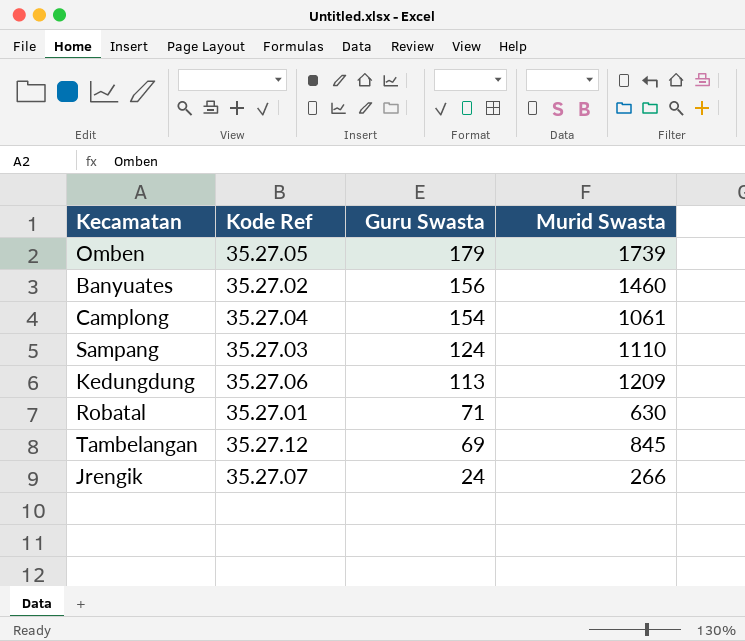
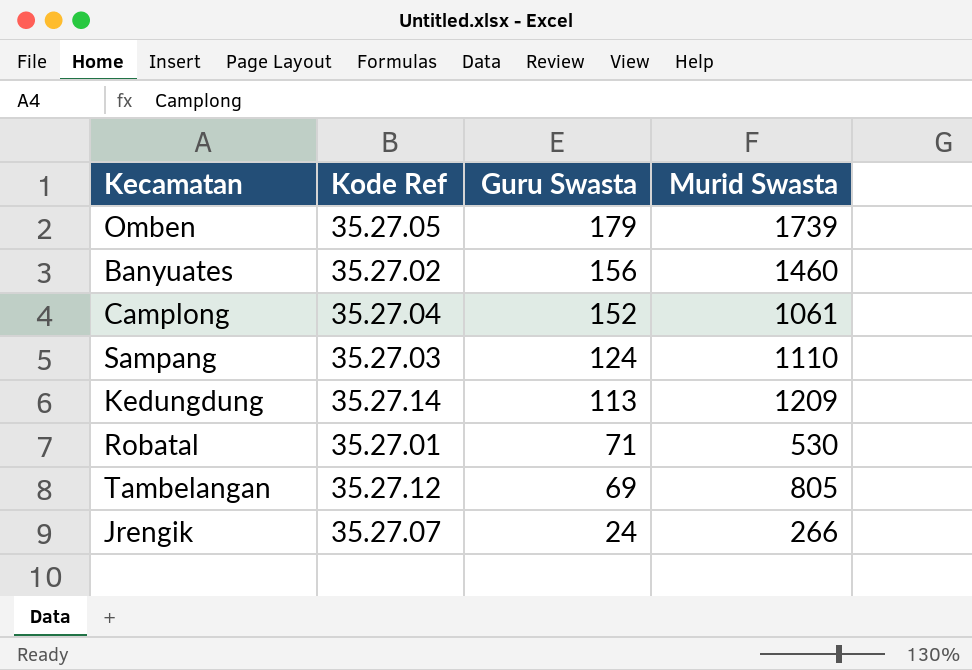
Camplong | Guru Swasta: 154 -> 152
Kedungdung | Kode Ref: 35.27.06 -> 35.27.14
Robatal | Murid Swasta: 630 -> 530
Tambelangan | Murid Swasta: 845 -> 805

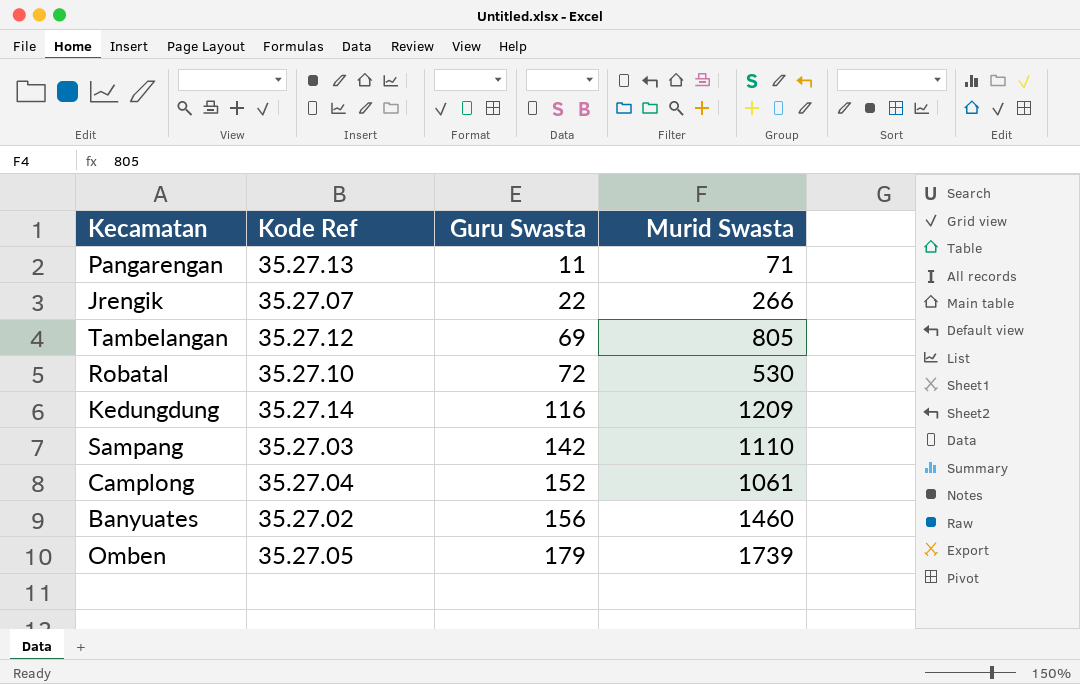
row order: Guru Swasta descending -> Guru Swasta ascending
row Pangarengan: none -> 35.27.13 | 11 | 71
Jrengik | Guru Swasta: 24 -> 22
Robatal | Kode Ref: 35.27.01 -> 35.27.10
Robatal | Guru Swasta: 71 -> 72
Kedungdung | Guru Swasta: 113 -> 116
Sampang | Guru Swasta: 124 -> 142

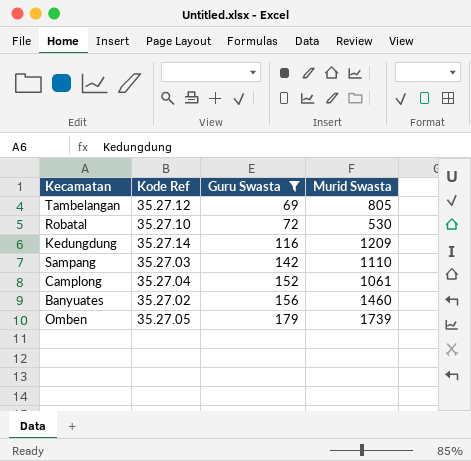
filter: none -> Guru Swasta >= 69

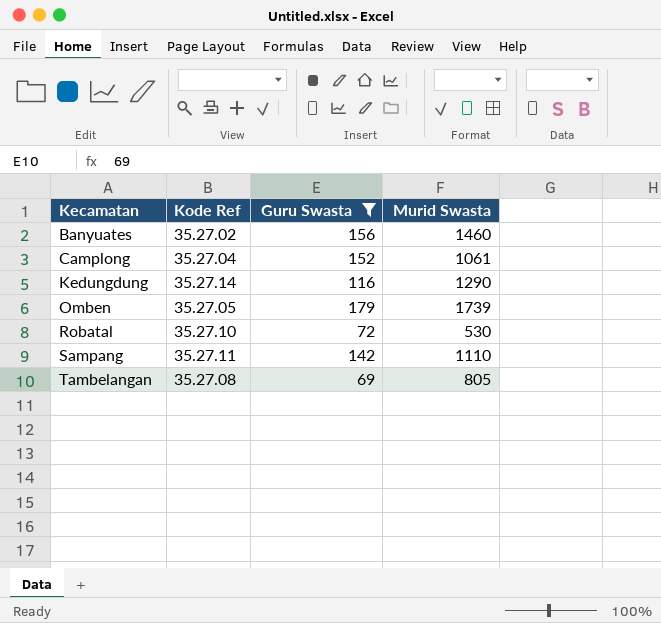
row order: Guru Swasta ascending -> Kecamatan ascending
Kedungdung | Murid Swasta: 1209 -> 1290
Sampang | Kode Ref: 35.27.03 -> 35.27.11
Tambelangan | Kode Ref: 35.27.12 -> 35.27.08

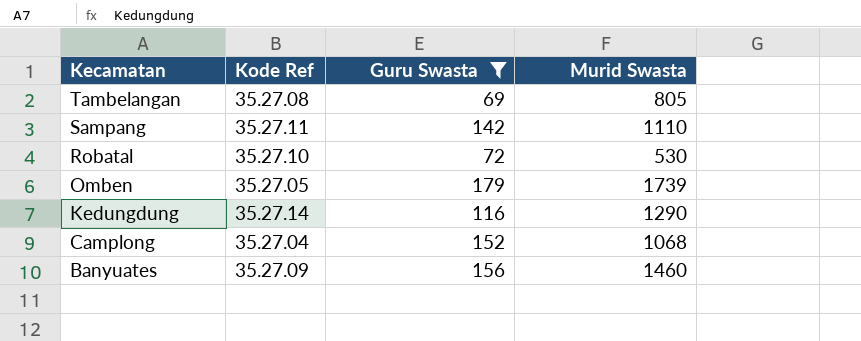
row order: Kecamatan ascending -> Kecamatan descending
Camplong | Murid Swasta: 1061 -> 1068
Banyuates | Kode Ref: 35.27.02 -> 35.27.09

